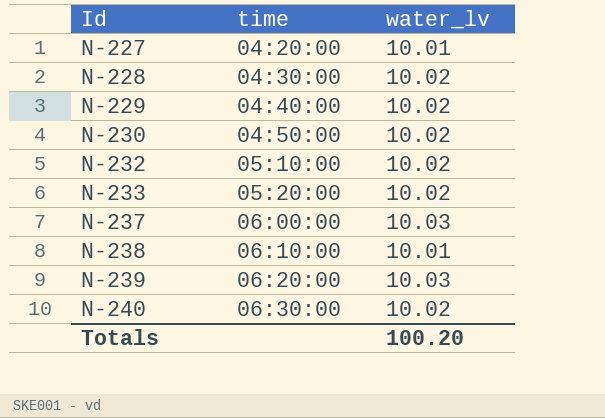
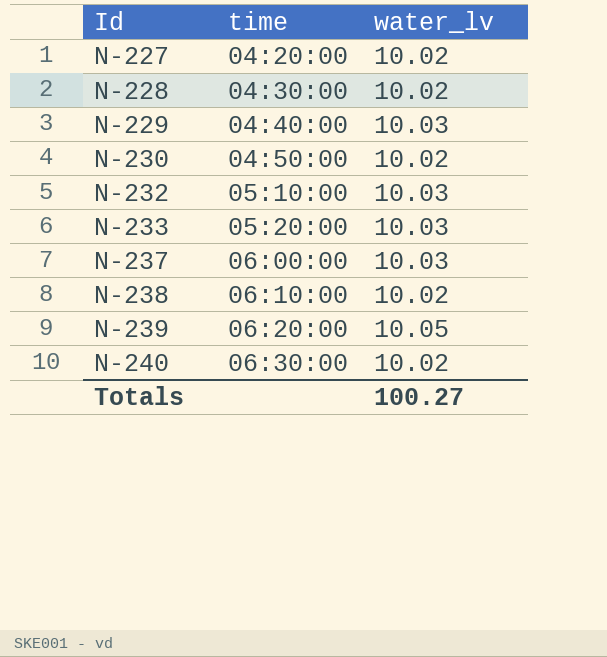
N-227 | water_lv: 10.01 -> 10.02
N-229 | water_lv: 10.02 -> 10.03
N-232 | water_lv: 10.02 -> 10.03
N-233 | water_lv: 10.02 -> 10.03
N-238 | water_lv: 10.01 -> 10.02
N-239 | water_lv: 10.03 -> 10.05
Totals | water_lv: 100.20 -> 100.27

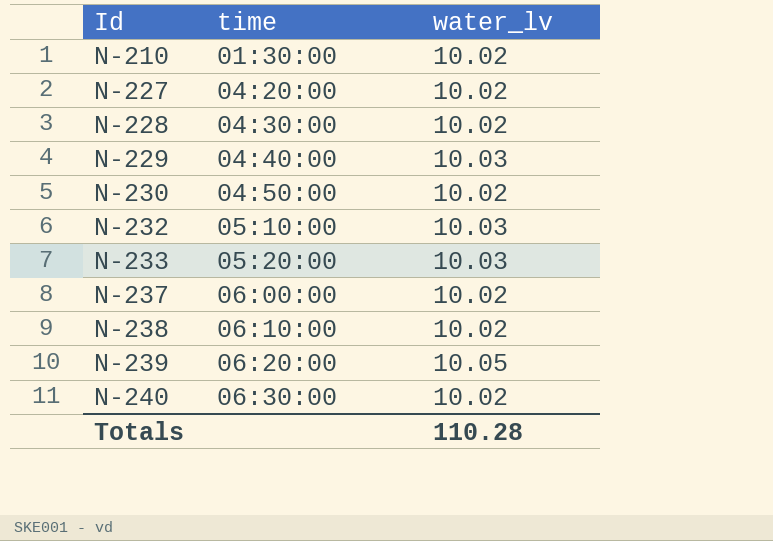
row N-210: none -> 01:30:00 | 10.02
N-237 | water_lv: 10.03 -> 10.02
Totals | water_lv: 100.27 -> 110.28

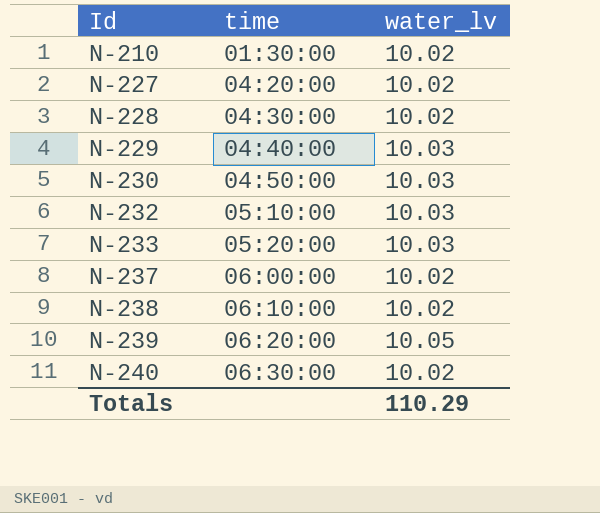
N-230 | water_lv: 10.02 -> 10.03
Totals | water_lv: 110.28 -> 110.29

